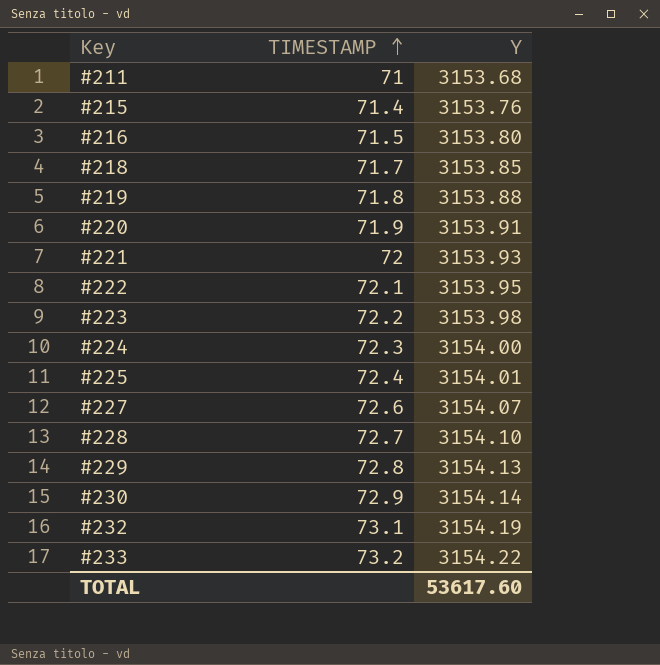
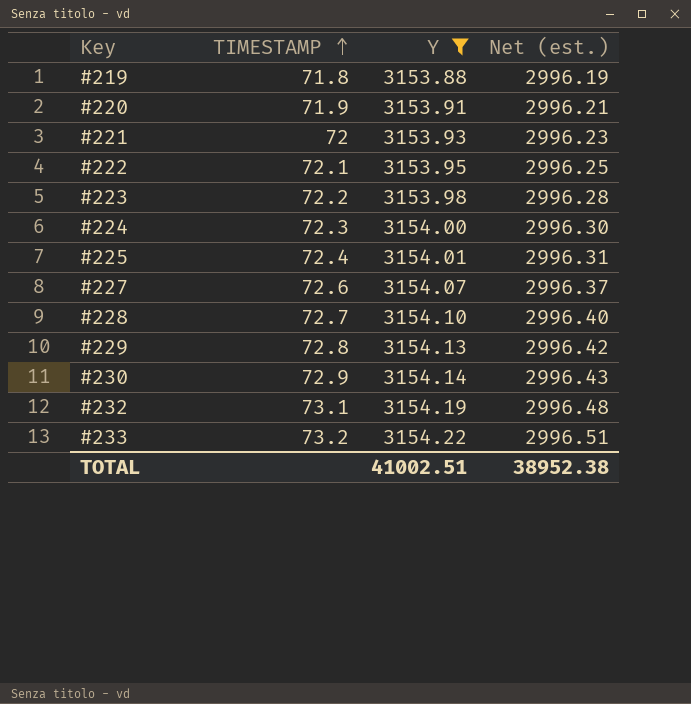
filter: none -> Y >= 3153.88
column Net (est.) | formula: none -> [Y] * 0.95
TOTAL | Y: 53617.60 -> 41002.51

